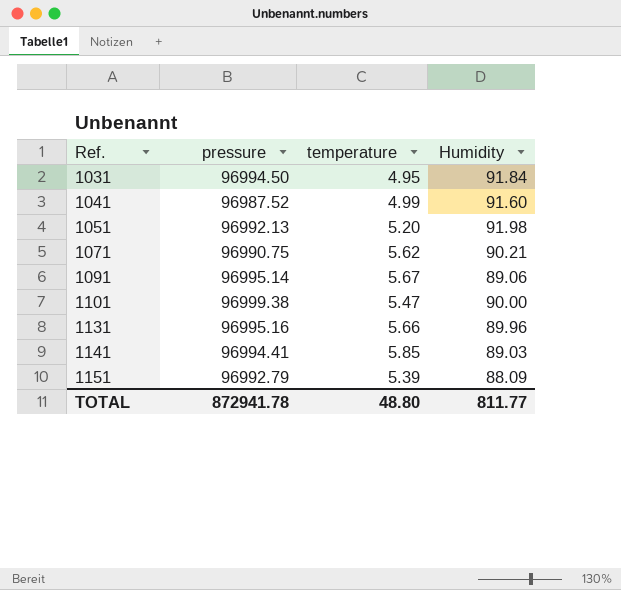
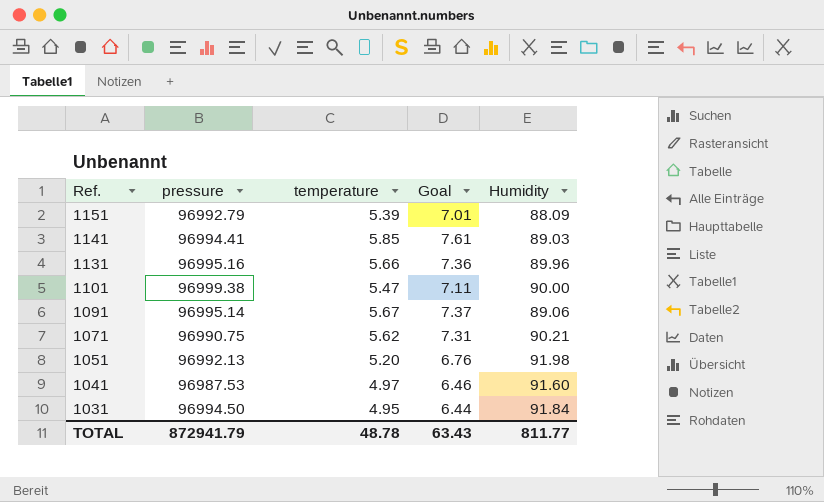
row order: Ref. ascending -> Ref. descending
column Goal | formula: none -> [temperature] * 1.3
1041 | pressure: 96987.52 -> 96987.53
1041 | temperature: 4.99 -> 4.97
TOTAL | pressure: 872941.78 -> 872941.79
TOTAL | temperature: 48.80 -> 48.78

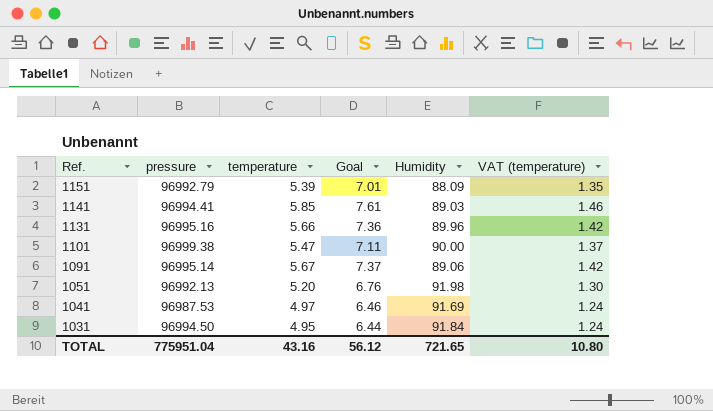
column VAT (temperature) | formula: none -> [temperature] * 0.25
row 1071: 96990.75 | 5.62 | 7.31 | 90.21 -> none
1041 | Humidity: 91.60 -> 91.69
TOTAL | pressure: 872941.79 -> 775951.04
TOTAL | temperature: 48.78 -> 43.16
TOTAL | Goal: 63.43 -> 56.12
TOTAL | Humidity: 811.77 -> 721.65

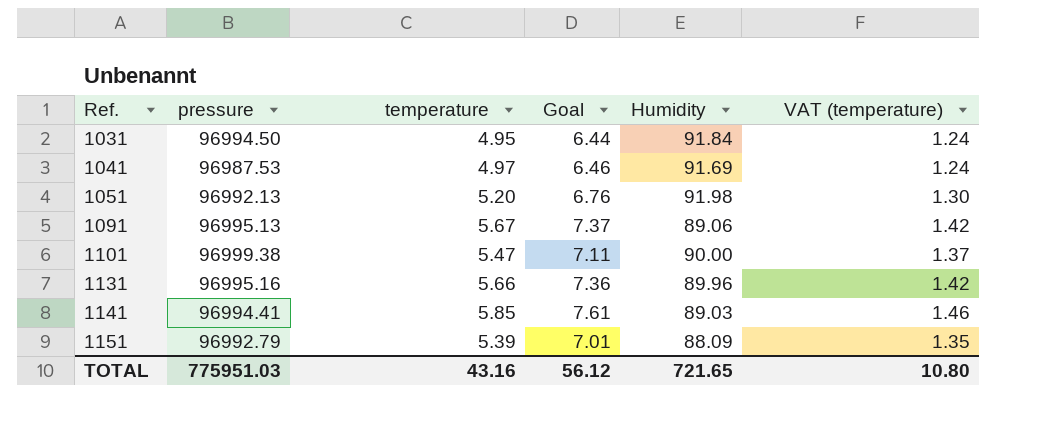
row order: Ref. descending -> Ref. ascending
1091 | pressure: 96995.14 -> 96995.13
TOTAL | pressure: 775951.04 -> 775951.03

